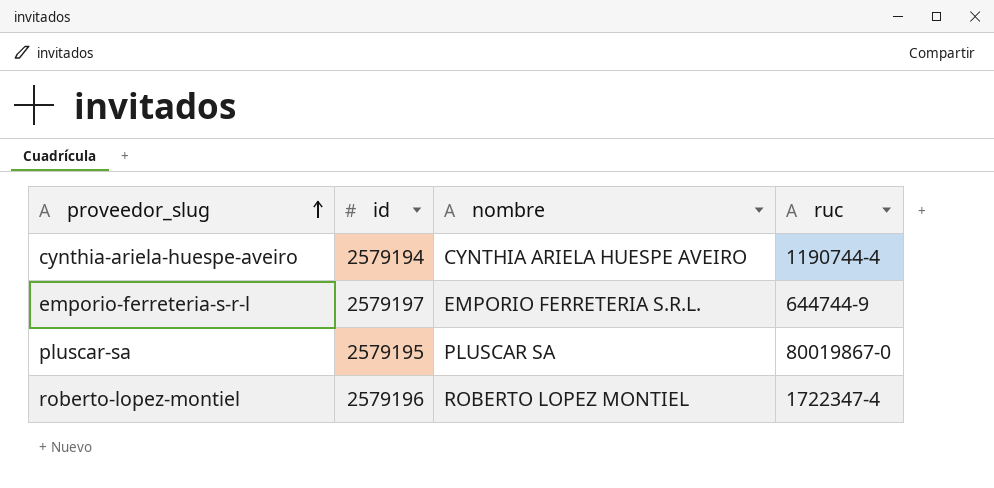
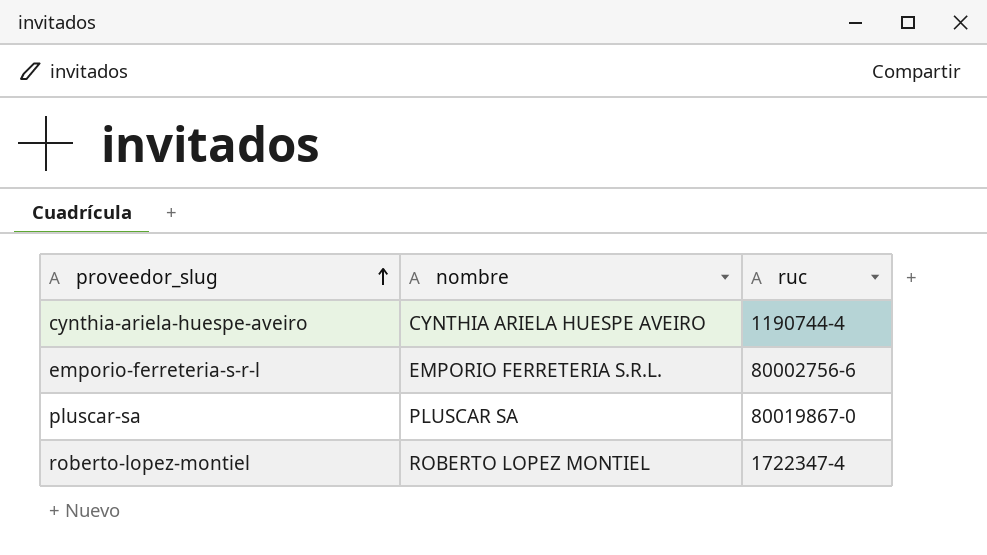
column id | position: 2 -> none
emporio-ferreteria-s-r-l | ruc: 644744-9 -> 80002756-6

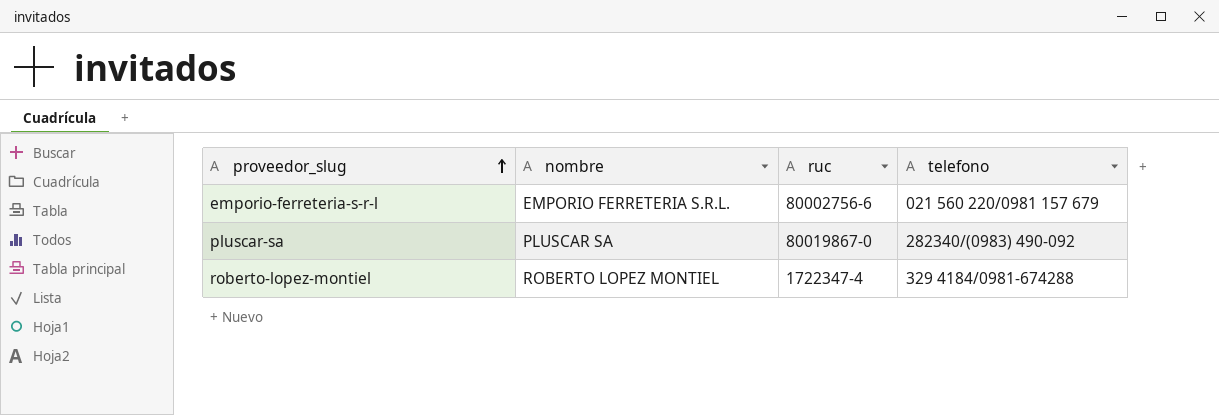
column telefono | position: none -> 4
row cynthia-ariela-huespe-aveiro: CYNTHIA ARIELA HUESPE AVEIRO | 1190744-4 -> none

